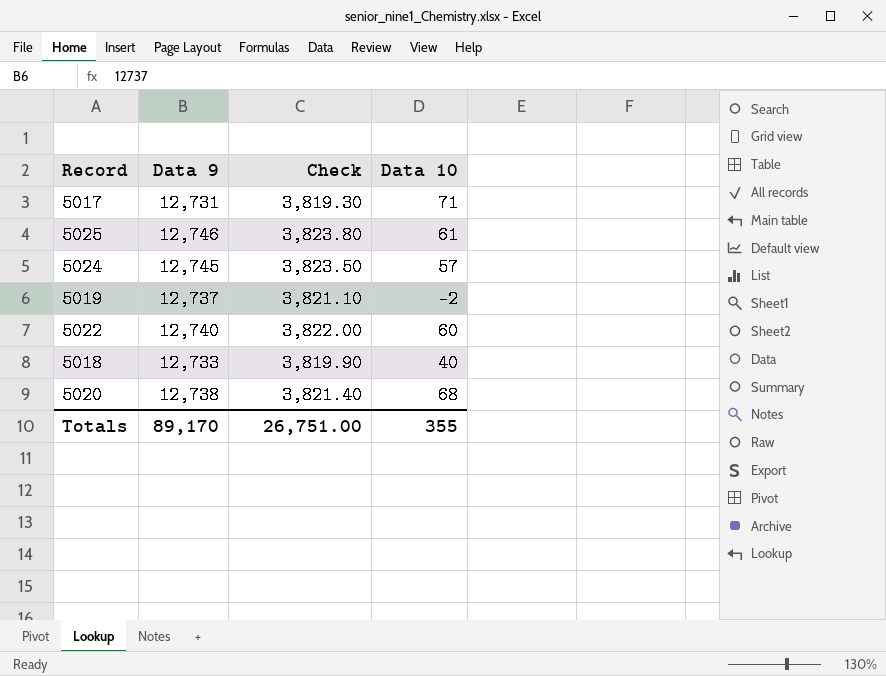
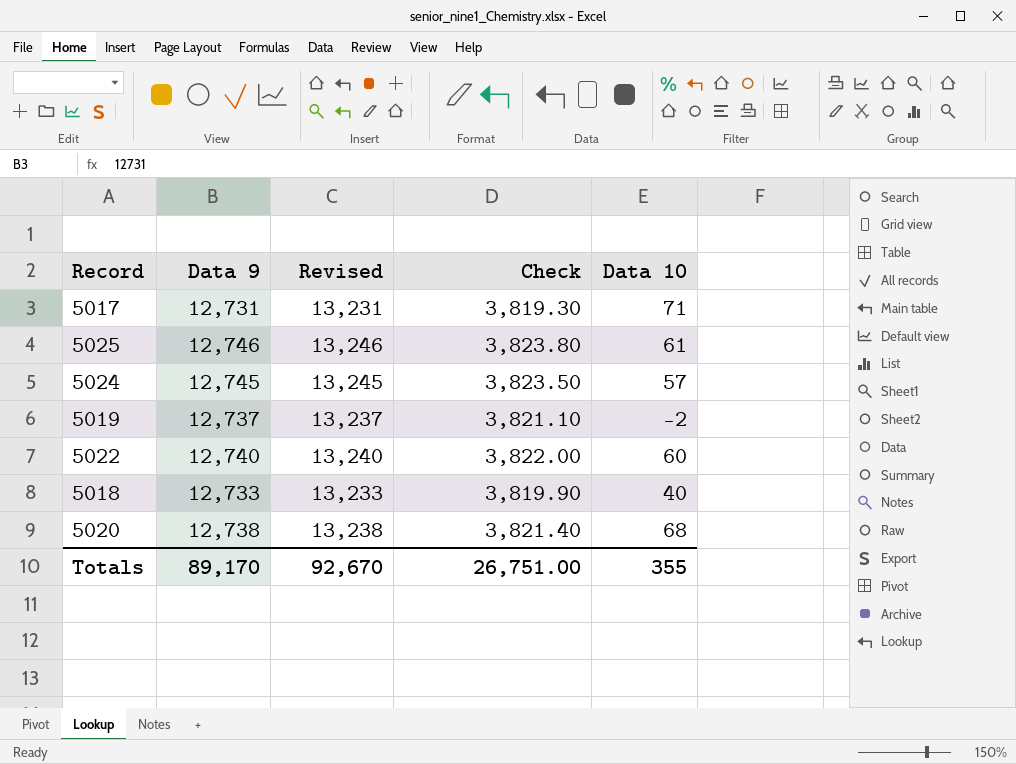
column Revised | formula: none -> [Data 9] + 500

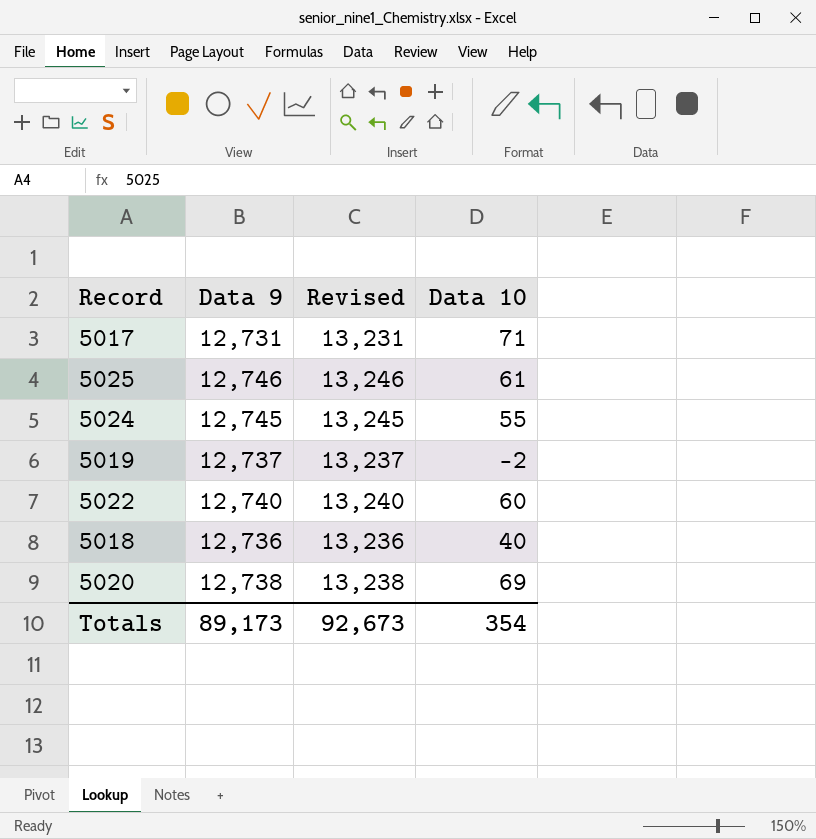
column Check | formula: [Data 9] * 0.3 -> none
5024 | Data 10: 57 -> 55
5018 | Data 9: 12,733 -> 12,736
5018 | Revised: 13,233 -> 13,236
5020 | Data 10: 68 -> 69
Totals | Data 9: 89,170 -> 89,173
Totals | Revised: 92,670 -> 92,673
Totals | Data 10: 355 -> 354

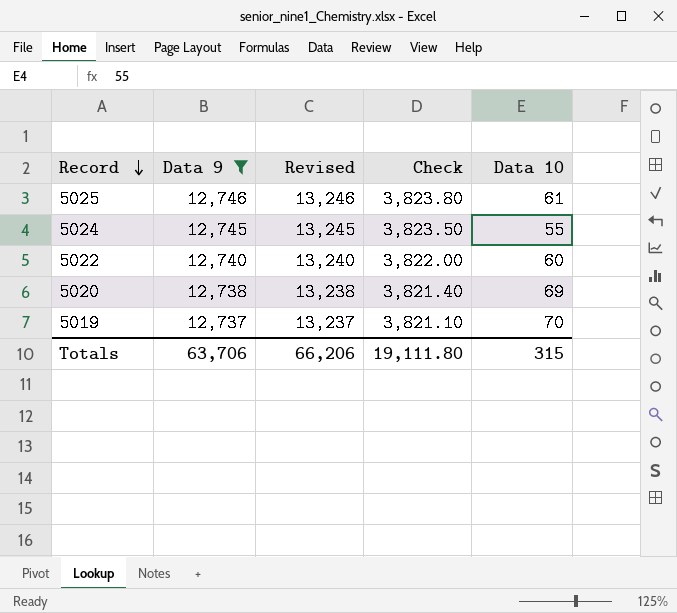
filter: none -> Data 9 >= 12,737
row order: none -> Record descending
column Check | formula: none -> [Data 9] * 0.3
5019 | Data 10: -2 -> 70
Totals | Data 9: 89,173 -> 63,706
Totals | Revised: 92,673 -> 66,206
Totals | Data 10: 354 -> 315

